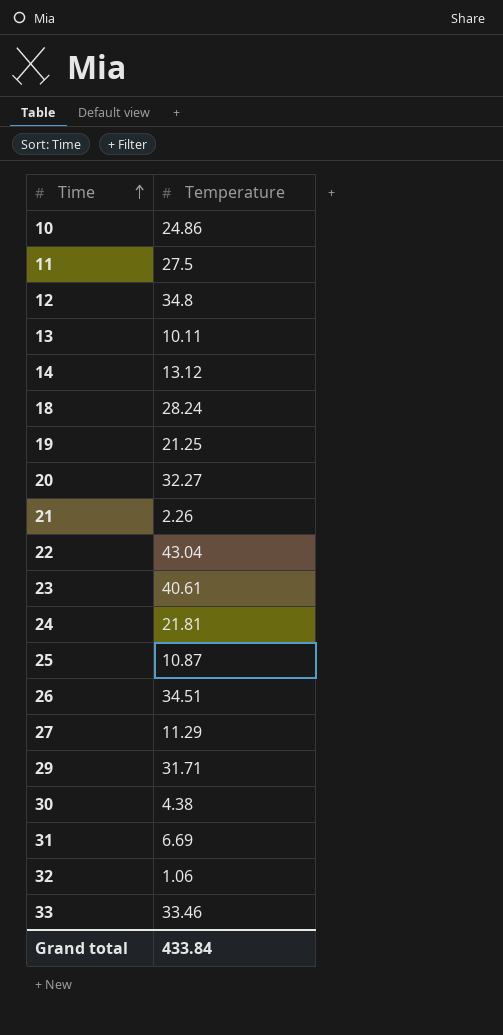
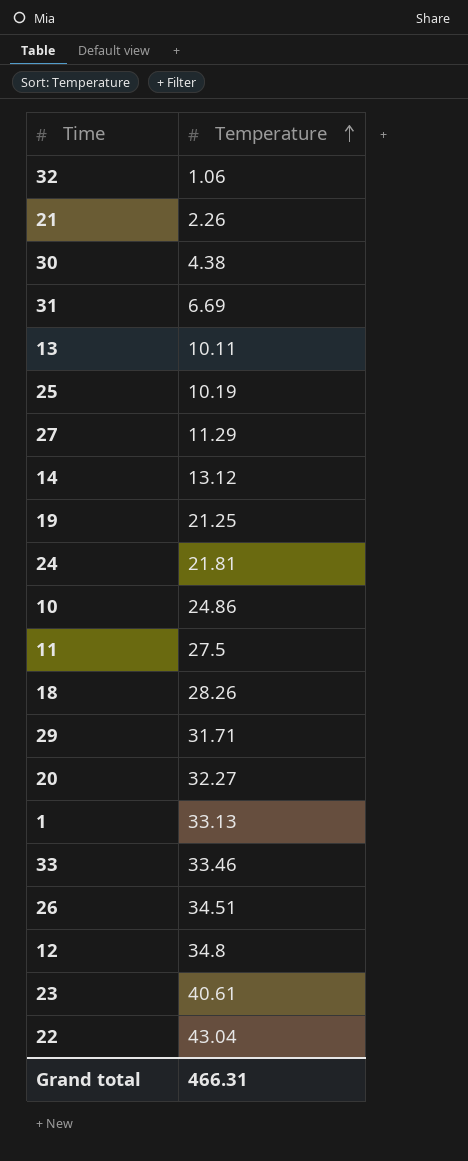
row order: Time ascending -> Temperature ascending
25 | Temperature: 10.87 -> 10.19
18 | Temperature: 28.24 -> 28.26
row 1: none -> 33.13
Grand total | Temperature: 433.84 -> 466.31

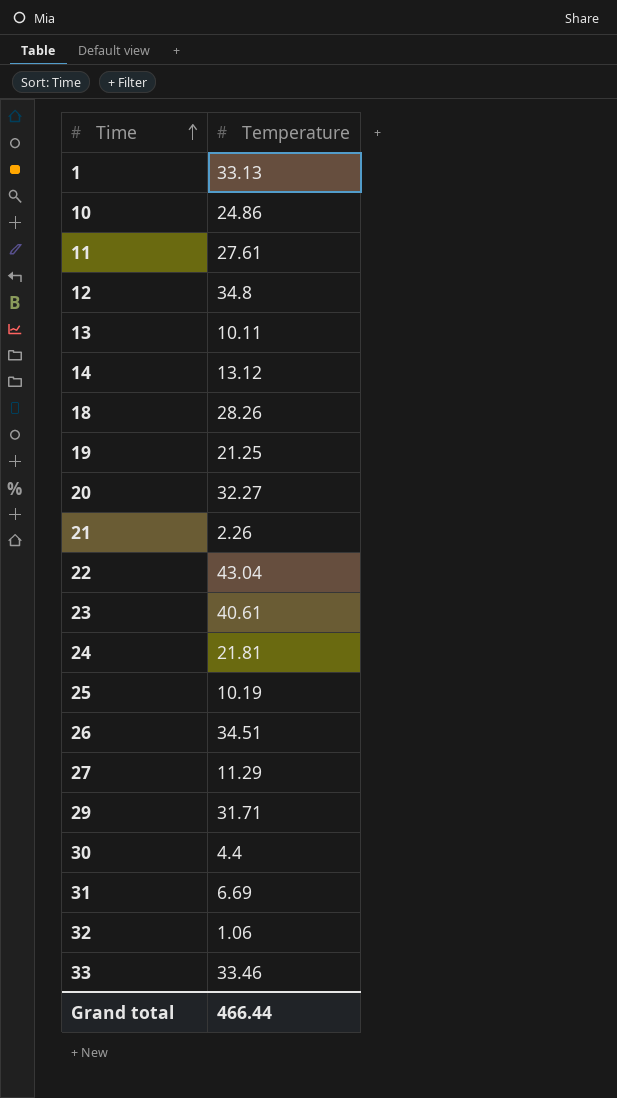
row order: Temperature ascending -> Time ascending
11 | Temperature: 27.5 -> 27.61
30 | Temperature: 4.38 -> 4.4
Grand total | Temperature: 466.31 -> 466.44

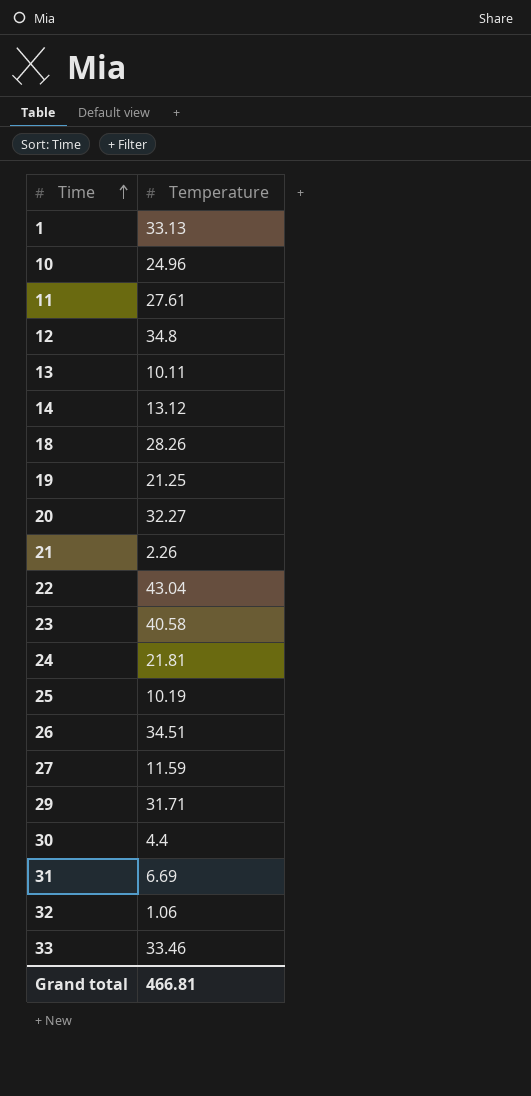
10 | Temperature: 24.86 -> 24.96
23 | Temperature: 40.61 -> 40.58
27 | Temperature: 11.29 -> 11.59
Grand total | Temperature: 466.44 -> 466.81

